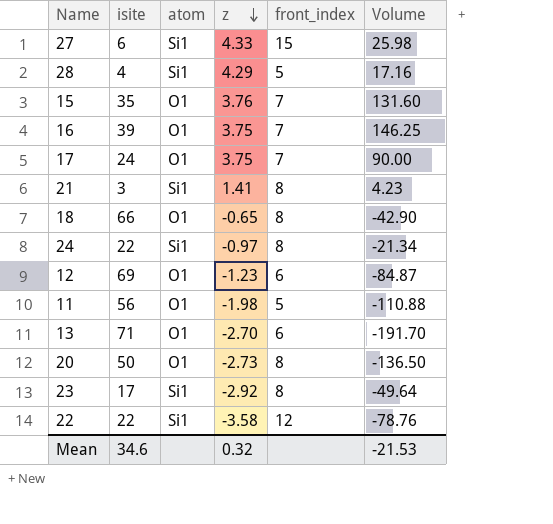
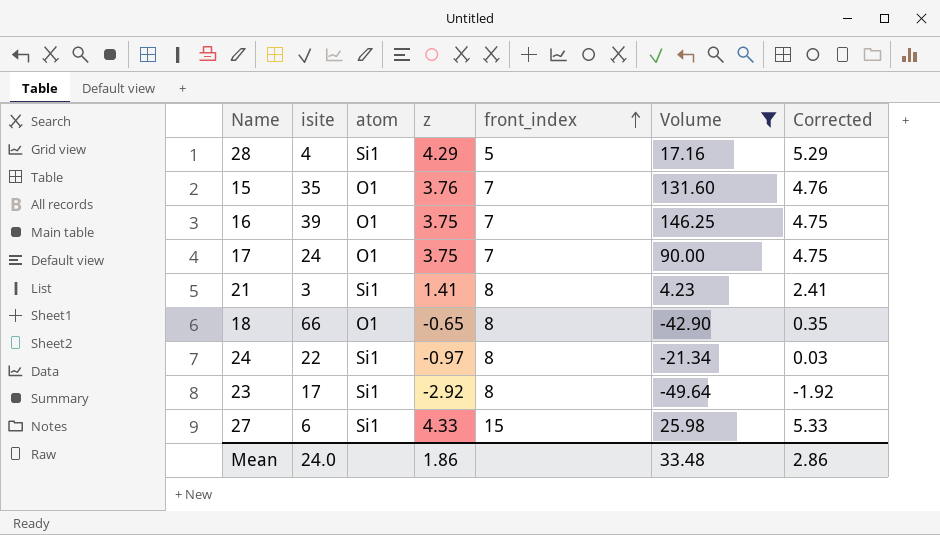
filter: none -> Volume >= -49.64
row order: z descending -> front_index ascending
column Corrected | formula: none -> [z] + 1
Mean | isite: 34.6 -> 24.0
Mean | z: 0.32 -> 1.86
Mean | Volume: -21.53 -> 33.48

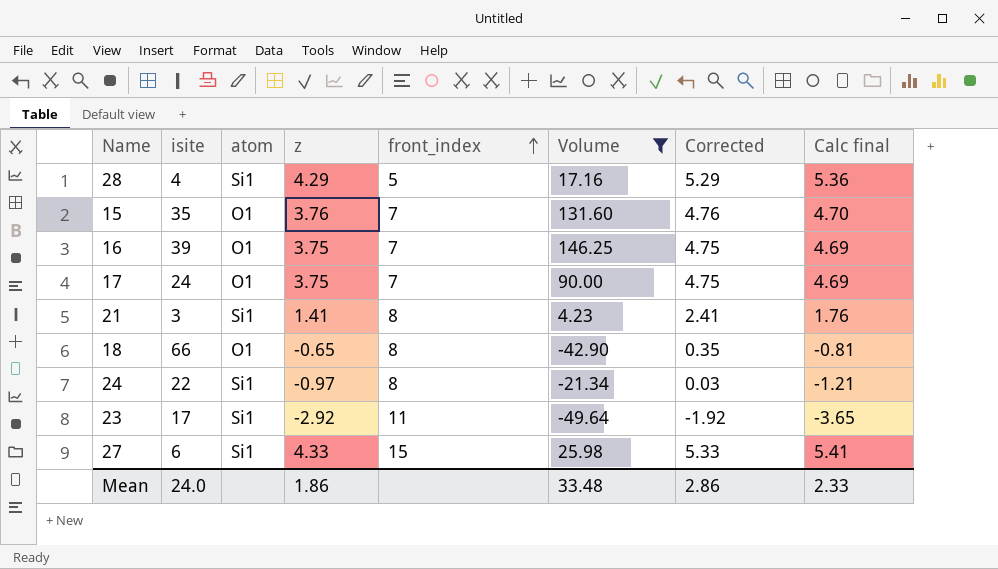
column Calc final | formula: none -> [z] * 1.25
23 | front_index: 8 -> 11

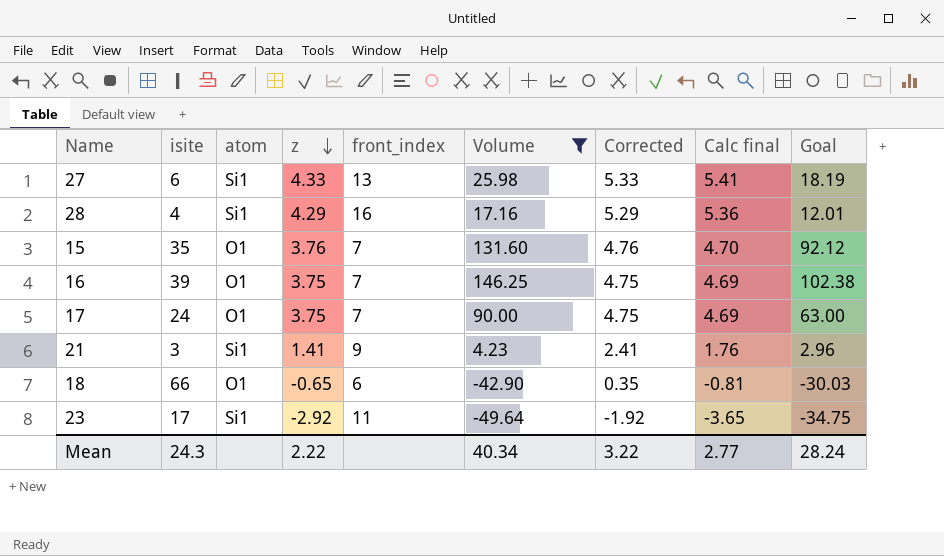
row order: front_index ascending -> z descending
column Goal | formula: none -> [Volume] * 0.7
row 24: 22 | Si1 | -0.97 | 8 | -21.34 | 0.03 | -1.21 -> none
27 | front_index: 15 -> 13
28 | front_index: 5 -> 16
21 | front_index: 8 -> 9
18 | front_index: 8 -> 6
Mean | isite: 24.0 -> 24.3
Mean | z: 1.86 -> 2.22
Mean | Volume: 33.48 -> 40.34
Mean | Corrected: 2.86 -> 3.22
Mean | Calc final: 2.33 -> 2.77

